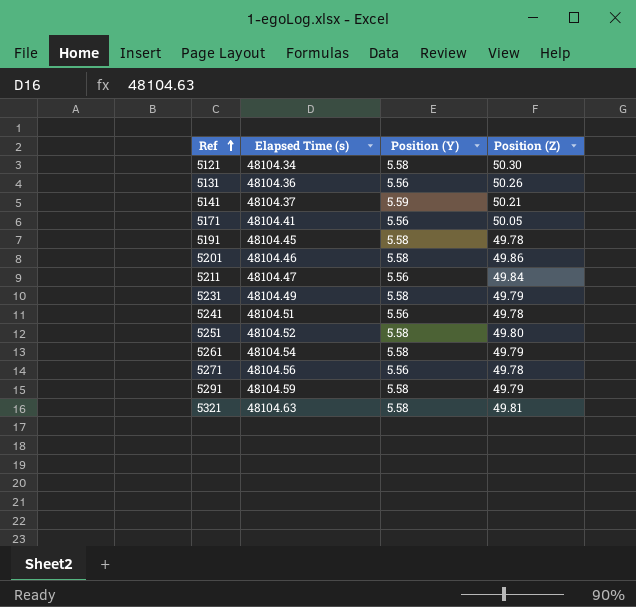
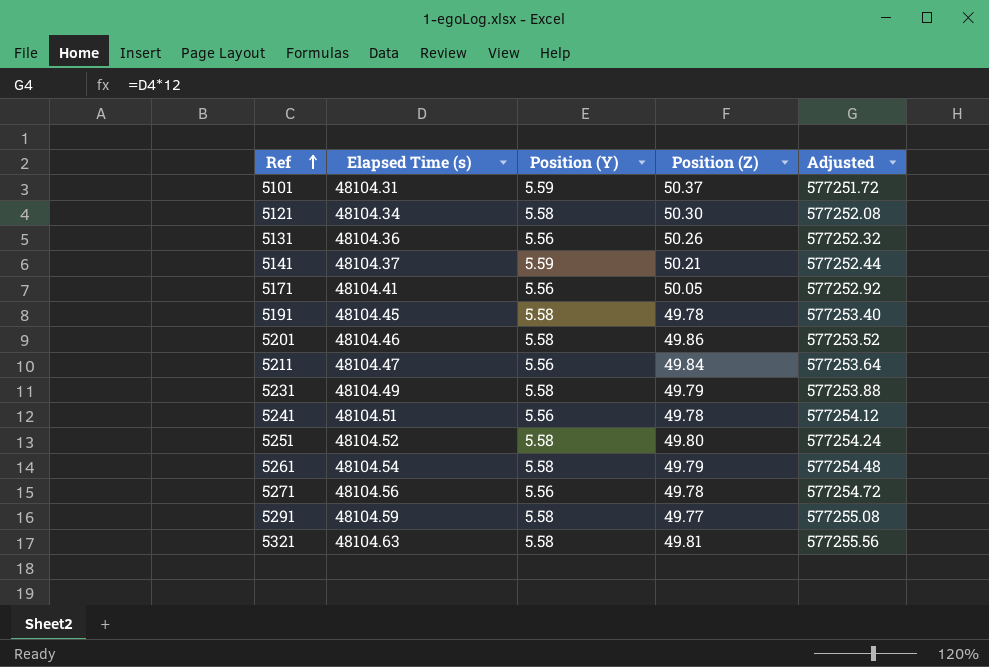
column Adjusted | formula: none -> [Elapsed Time (s)] * 12
row 5101: none -> 48104.31 | 5.59 | 50.37 | 577251.72
5291 | Position (Z): 49.79 -> 49.77

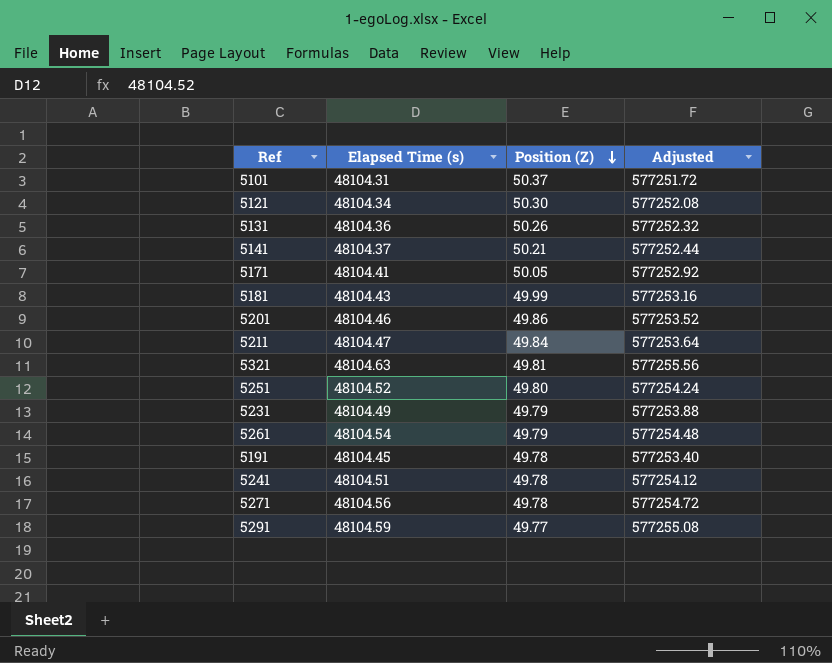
row order: Ref ascending -> Position (Z) descending
column Position (Y) | position: 3 -> none
row 5181: none -> 48104.43 | 49.99 | 577253.16

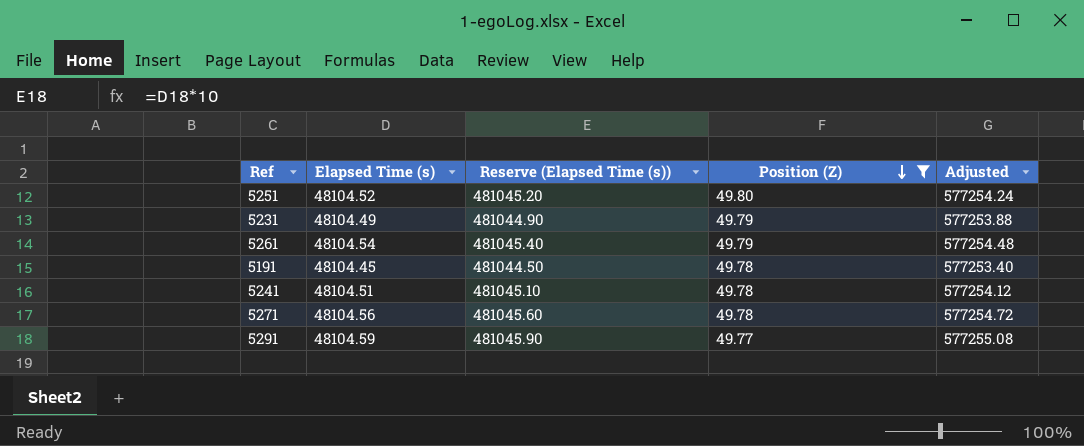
filter: none -> Position (Z) <= 49.80
column Reserve (Elapsed Time (s)) | formula: none -> [Elapsed Time (s)] * 10

